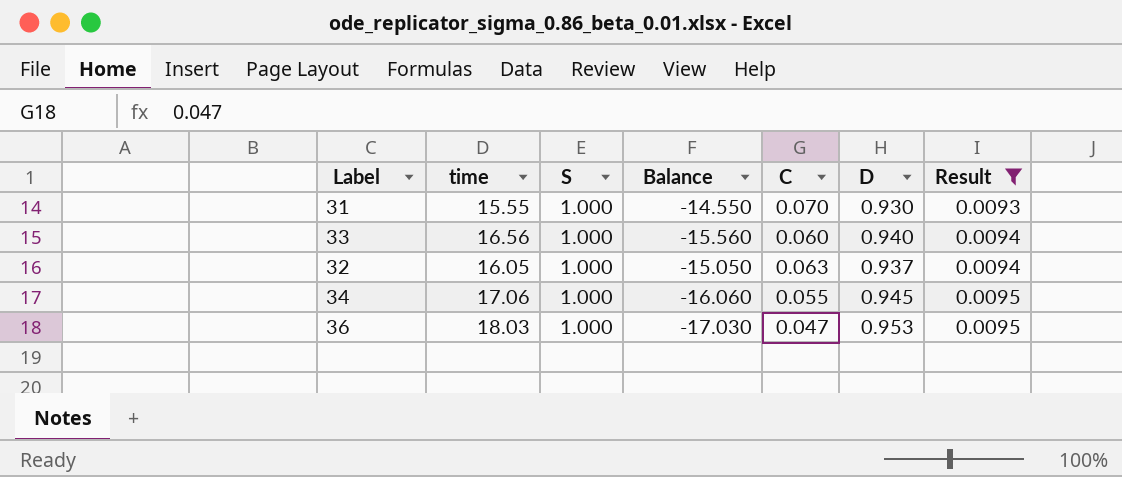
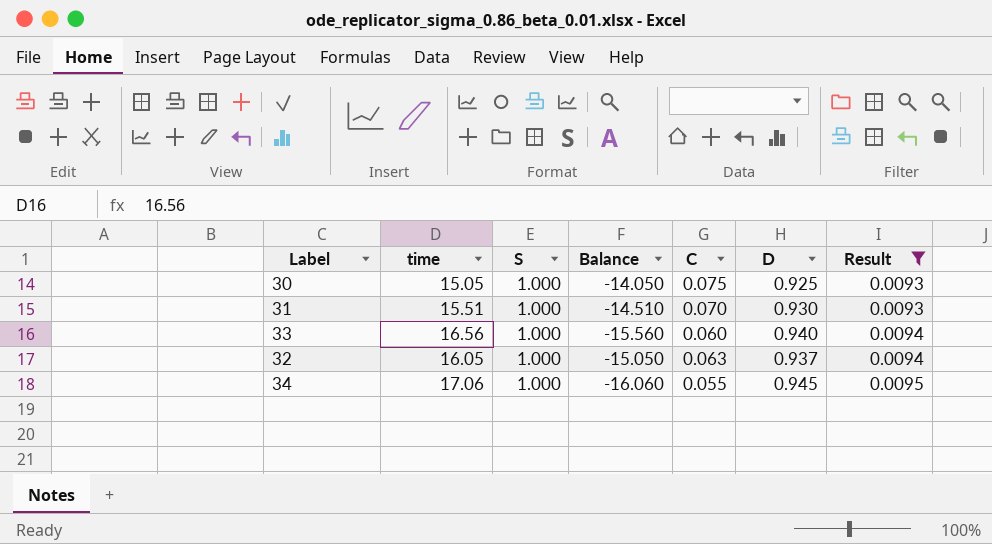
row 36: 18.03 | 1.000 | -17.030 | 0.047 | 0.953 | 0.0095 -> none
row 30: none -> 15.05 | 1.000 | -14.050 | 0.075 | 0.925 | 0.0093
31 | time: 15.55 -> 15.51
31 | Balance: -14.550 -> -14.510

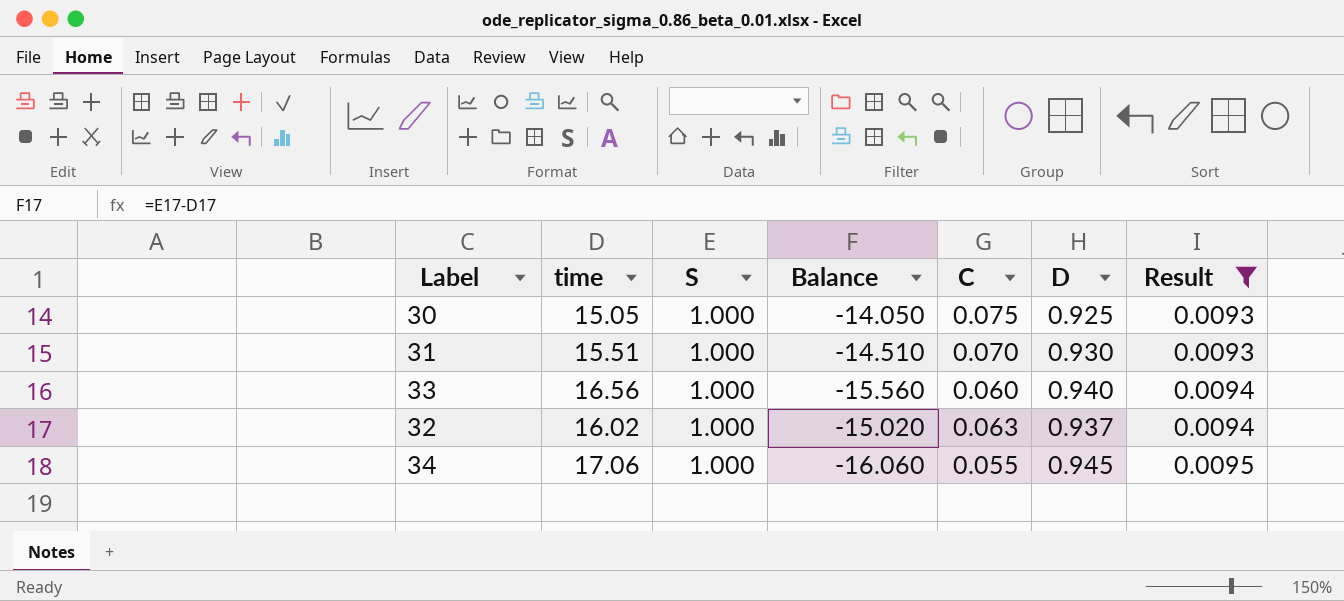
32 | time: 16.05 -> 16.02
32 | Balance: -15.050 -> -15.020

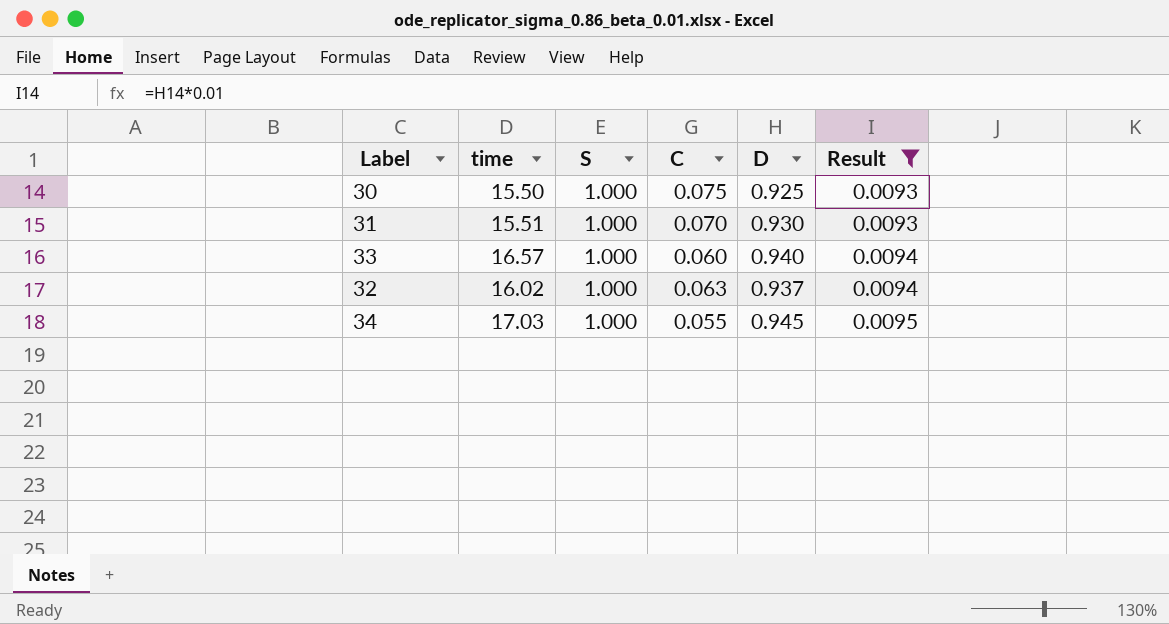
column Balance | formula: [S] - [time] -> none
30 | time: 15.05 -> 15.50
33 | time: 16.56 -> 16.57
34 | time: 17.06 -> 17.03

